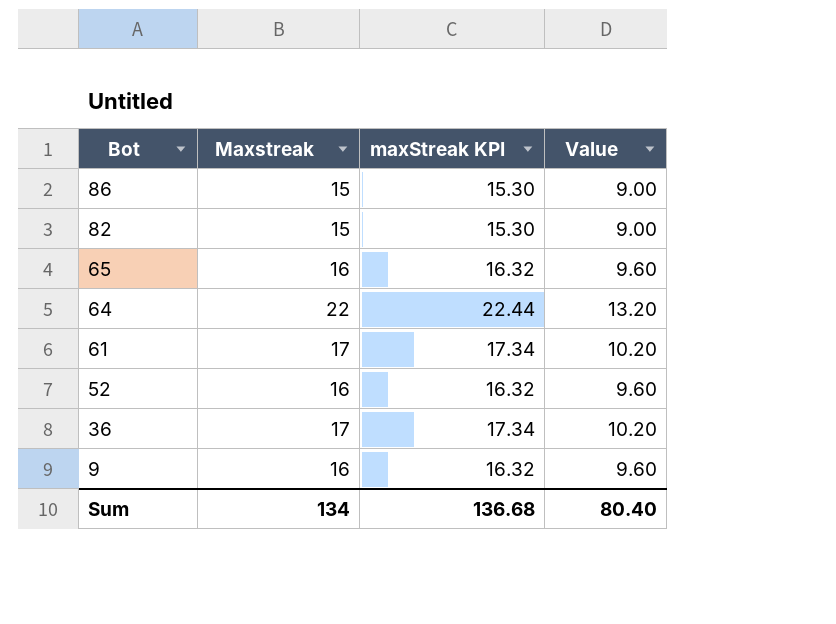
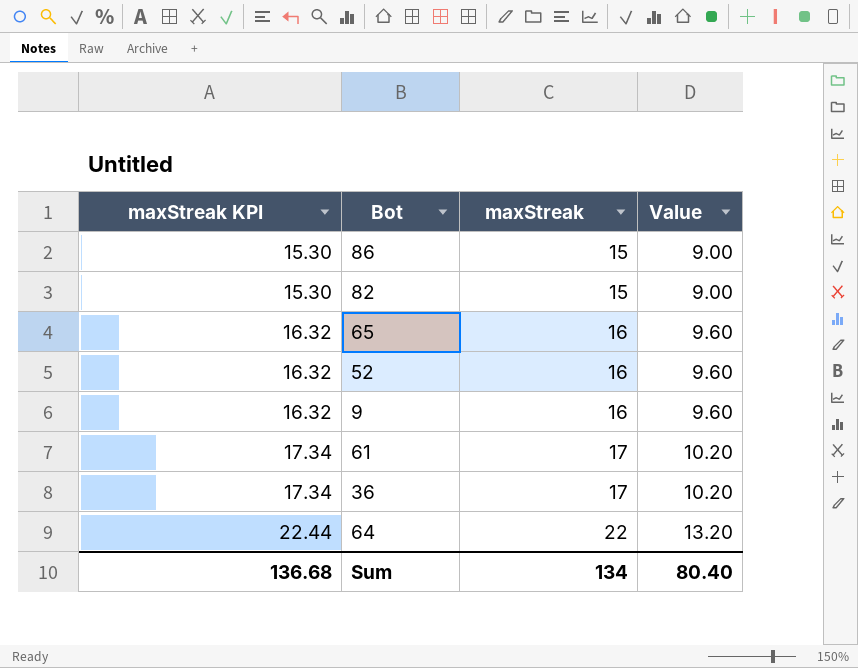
row order: Bot descending -> maxStreak KPI ascending
column maxStreak KPI | position: 3 -> 1
column name: Maxstreak -> maxStreak

